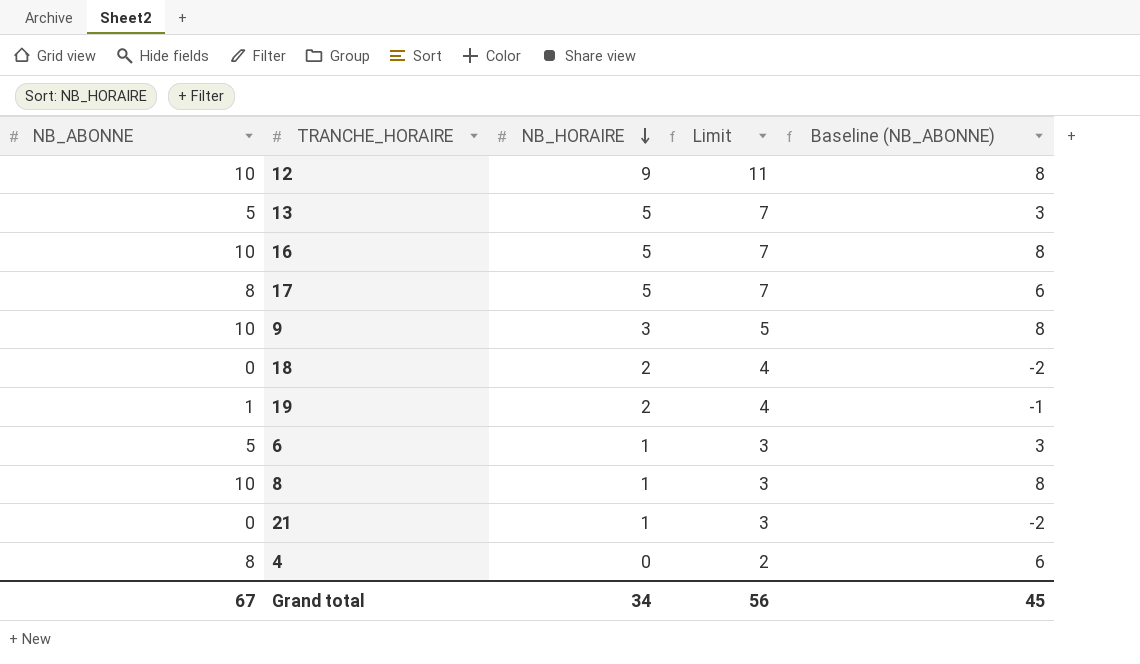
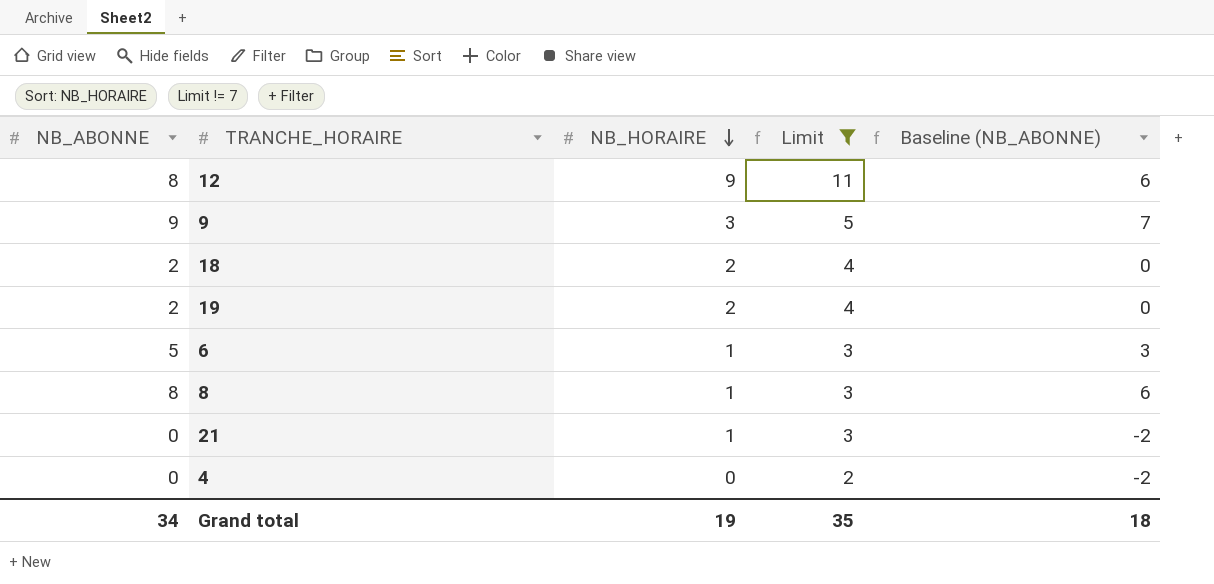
filter: none -> Limit != 7
12 | NB_ABONNE: 10 -> 8
12 | Baseline (NB_ABONNE): 8 -> 6
9 | NB_ABONNE: 10 -> 9
9 | Baseline (NB_ABONNE): 8 -> 7
18 | NB_ABONNE: 0 -> 2
18 | Baseline (NB_ABONNE): -2 -> 0
19 | NB_ABONNE: 1 -> 2
19 | Baseline (NB_ABONNE): -1 -> 0
8 | NB_ABONNE: 10 -> 8
8 | Baseline (NB_ABONNE): 8 -> 6
4 | NB_ABONNE: 8 -> 0
4 | Baseline (NB_ABONNE): 6 -> -2
Grand total | NB_ABONNE: 67 -> 34
Grand total | NB_HORAIRE: 34 -> 19
Grand total | Limit: 56 -> 35
Grand total | Baseline (NB_ABONNE): 45 -> 18

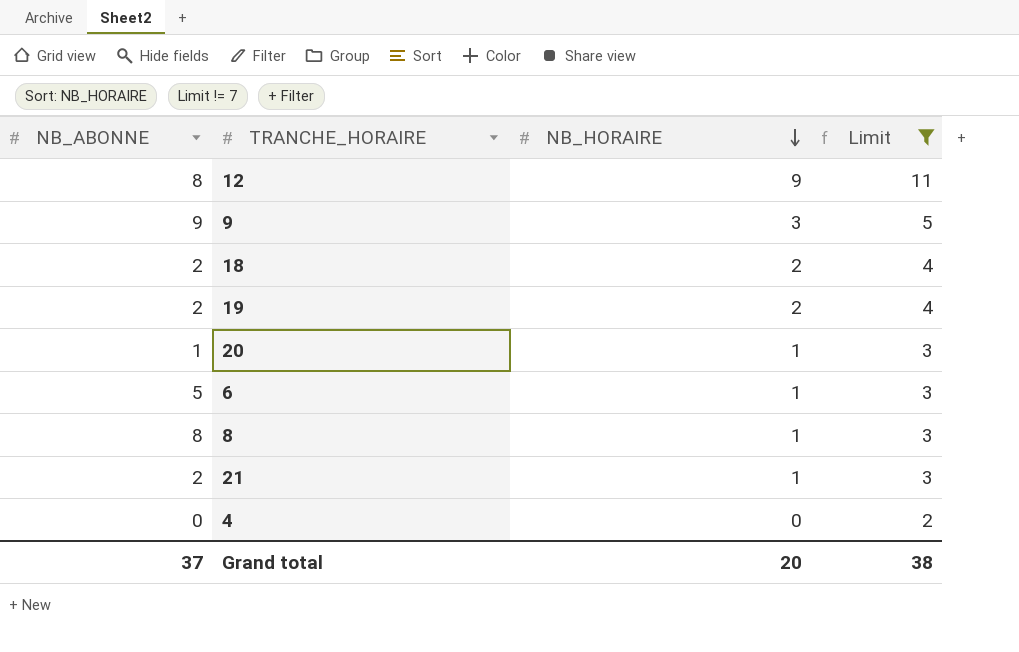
column Baseline (NB_ABONNE) | formula: [NB_ABONNE] - 2 -> none
row 20: none -> 1 | 1 | 3
21 | NB_ABONNE: 0 -> 2
Grand total | NB_ABONNE: 34 -> 37
Grand total | NB_HORAIRE: 19 -> 20
Grand total | Limit: 35 -> 38

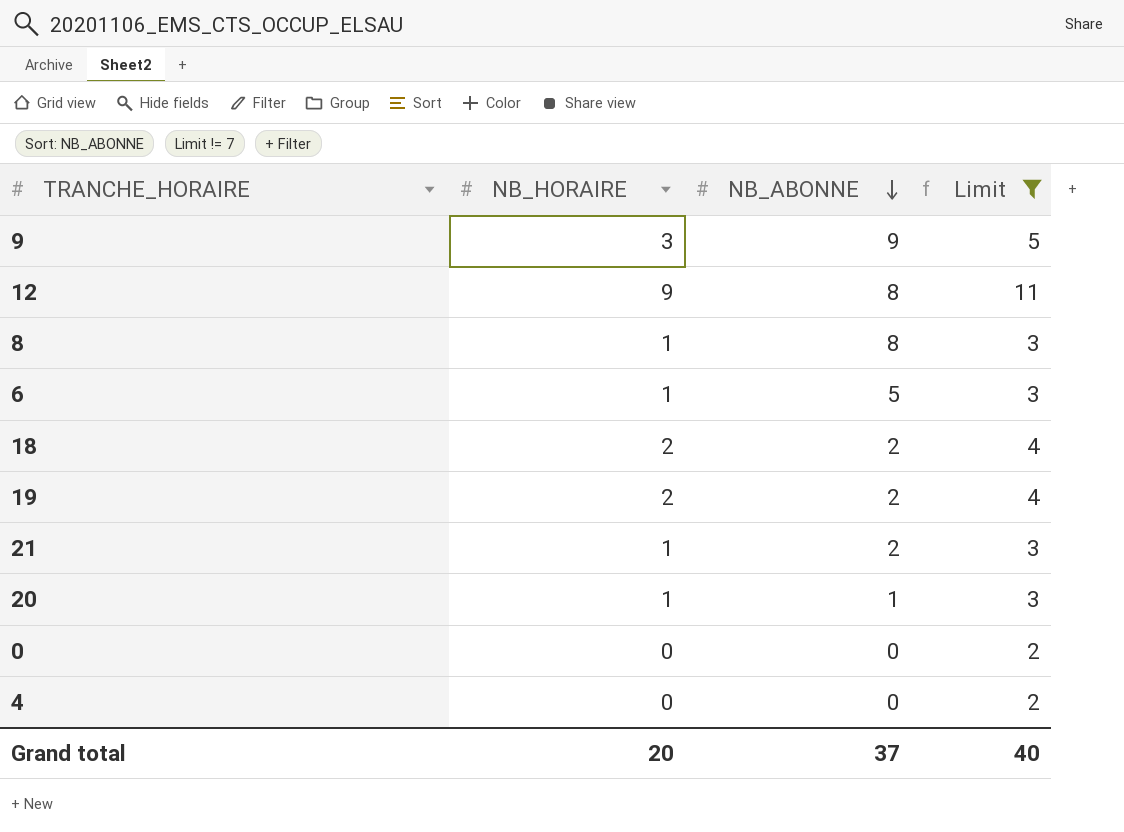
row order: NB_HORAIRE descending -> NB_ABONNE descending
column NB_ABONNE | position: 1 -> 3
row 0: none -> 0 | 0 | 2
Grand total | Limit: 38 -> 40

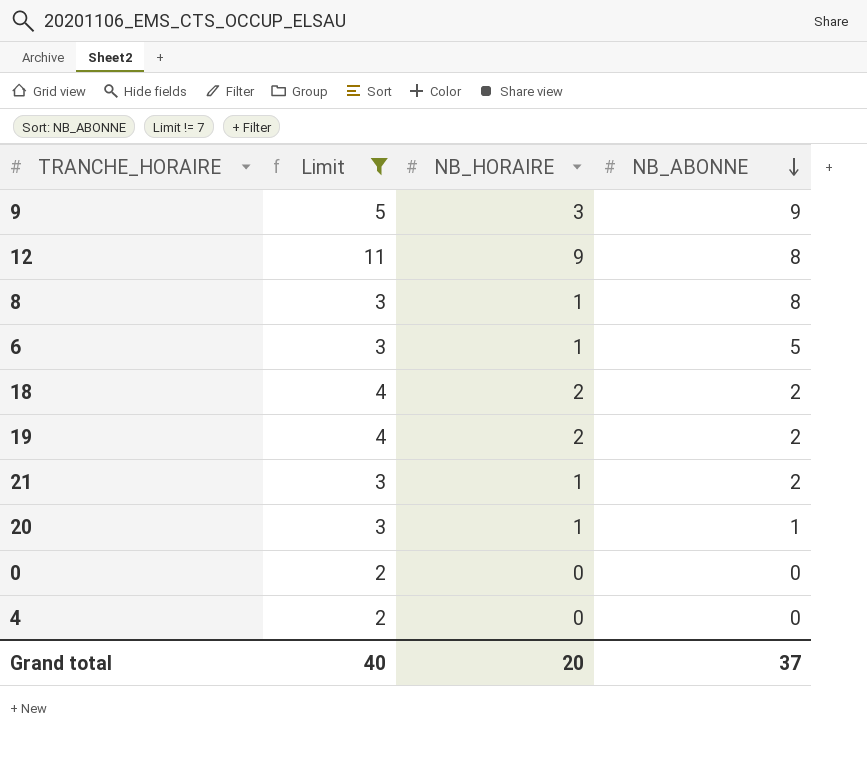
column Limit | position: 4 -> 2

